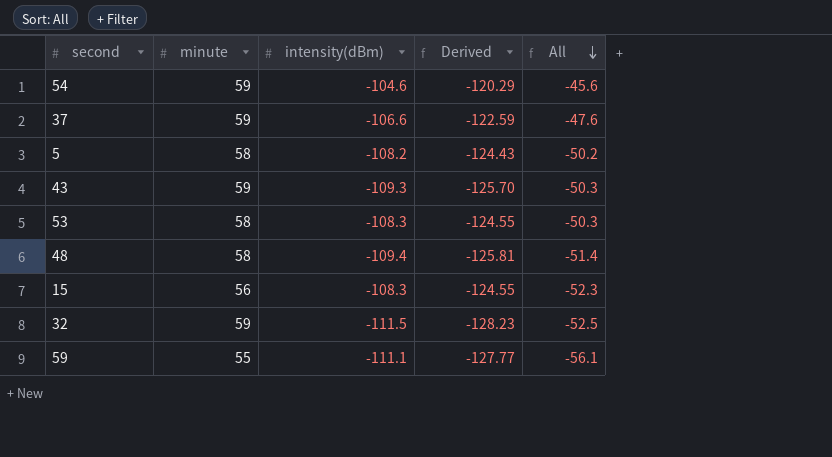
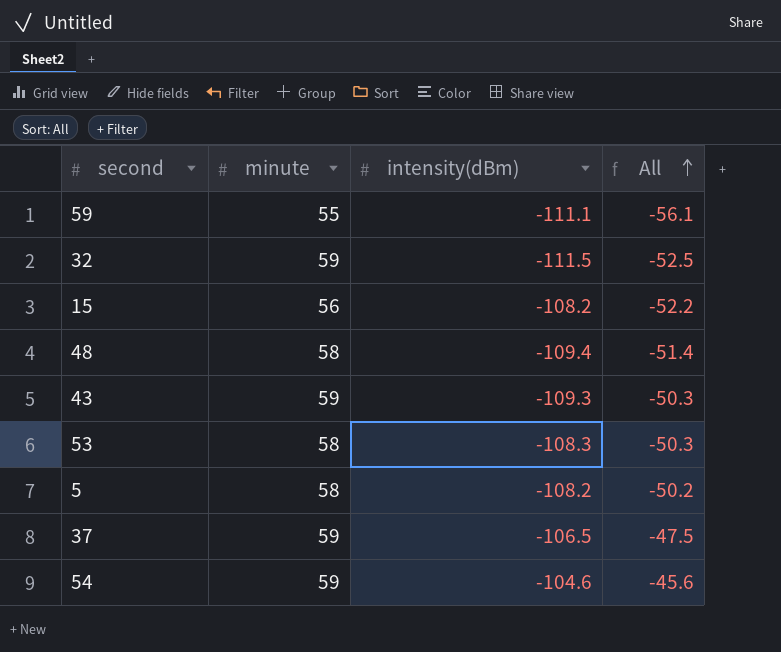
row order: All descending -> All ascending
column Derived | formula: [intensity(dBm)] * 1.15 -> none
15 | intensity(dBm): -108.3 -> -108.2
15 | All: -52.3 -> -52.2
37 | intensity(dBm): -106.6 -> -106.5
37 | All: -47.6 -> -47.5

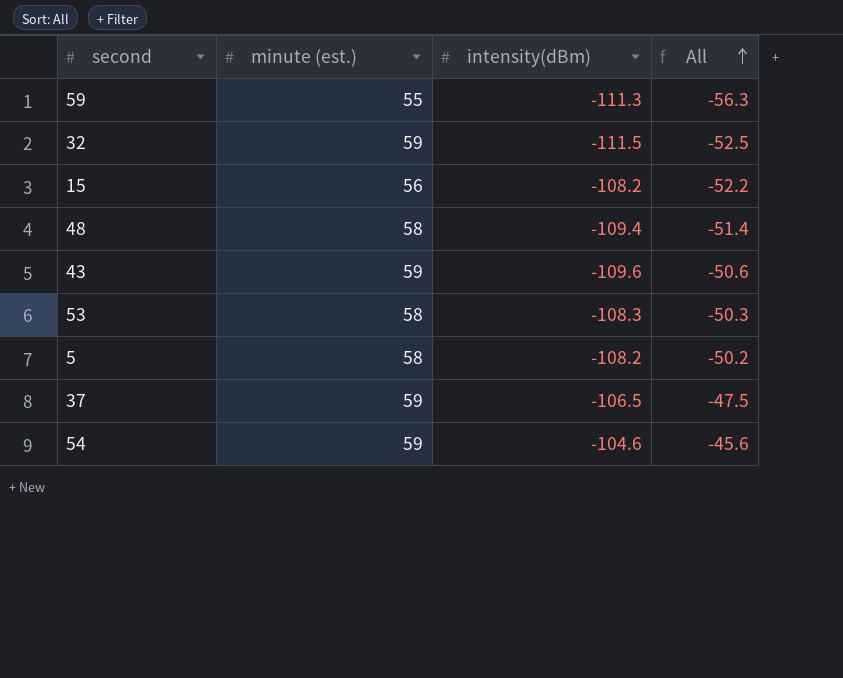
column name: minute -> minute (est.)
59 | intensity(dBm): -111.1 -> -111.3
59 | All: -56.1 -> -56.3
43 | intensity(dBm): -109.3 -> -109.6
43 | All: -50.3 -> -50.6

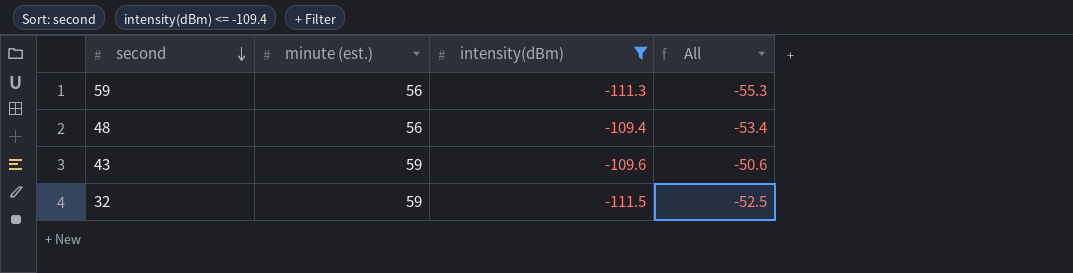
filter: none -> intensity(dBm) <= -109.4
row order: All ascending -> second descending
59 | minute (est.): 55 -> 56
59 | All: -56.3 -> -55.3
48 | minute (est.): 58 -> 56
48 | All: -51.4 -> -53.4

